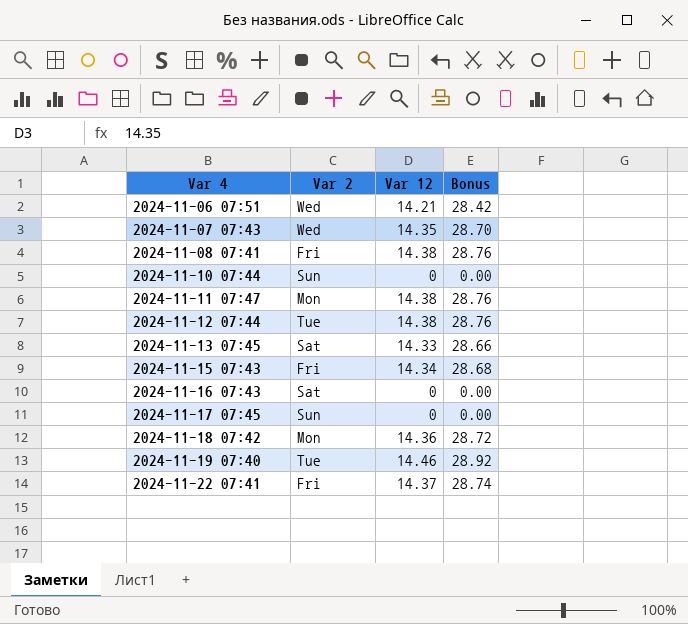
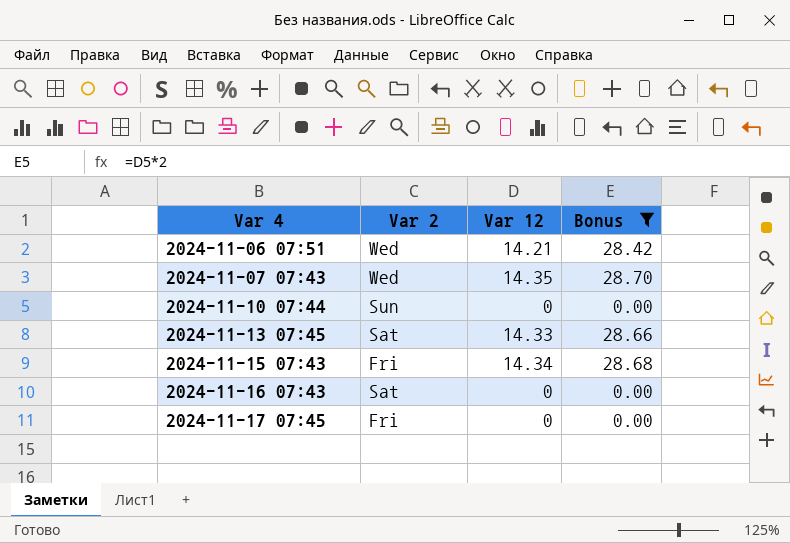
filter: none -> Bonus <= 28.70
2024-11-17 07:45 | Var 2: Sun -> Fri

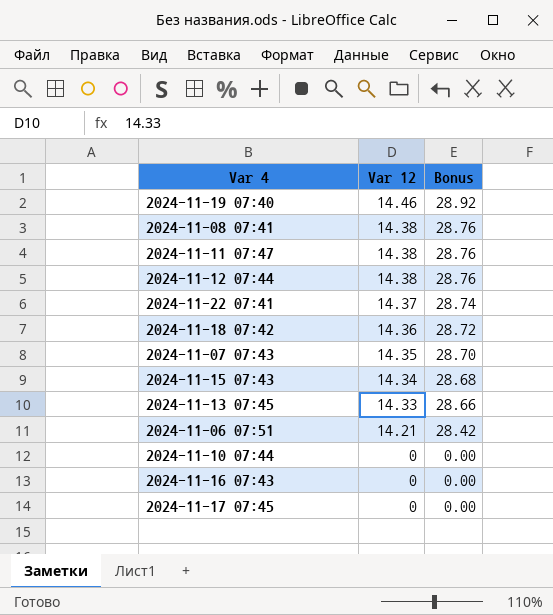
filter: Bonus <= 28.70 -> none
row order: Var 4 ascending -> Var 12 descending
column Var 2 | position: 2 -> none

